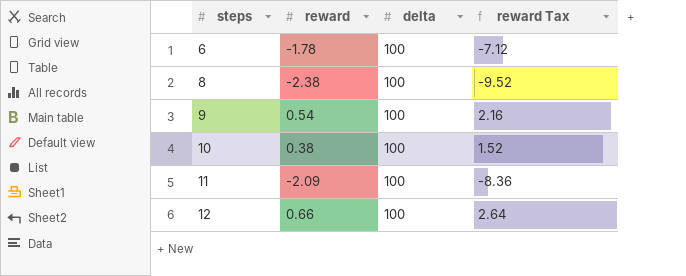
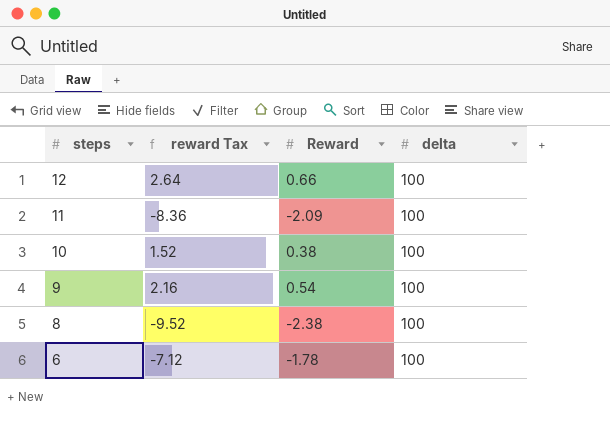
row order: steps ascending -> steps descending
column reward Tax | position: 4 -> 2
column name: reward -> Reward

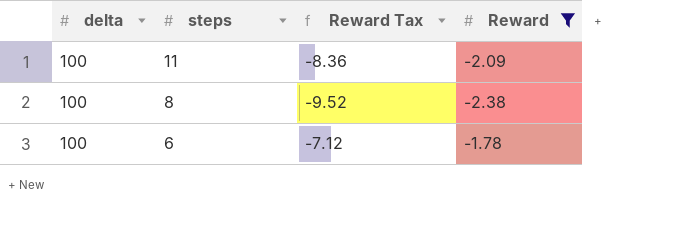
filter: none -> Reward <= -1.78
column delta | position: 4 -> 1
column name: reward Tax -> Reward Tax

